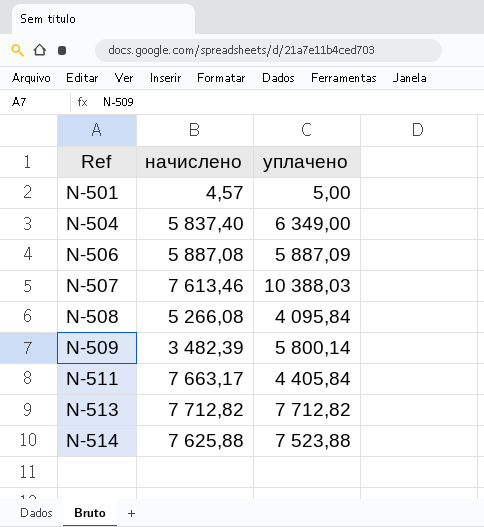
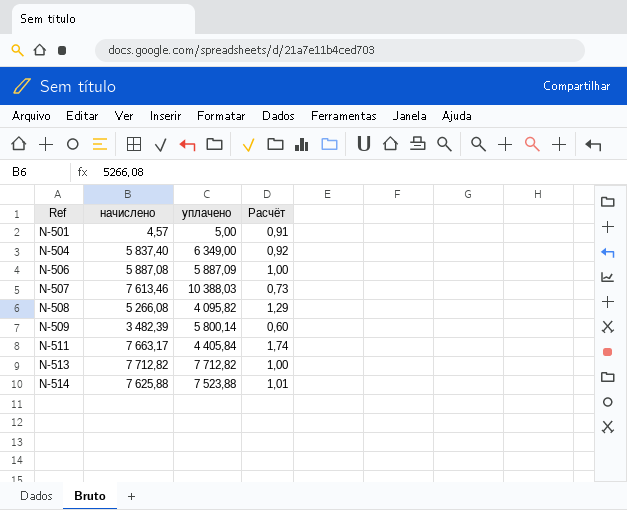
column Расчёт | formula: none -> [начислено] / [уплачено]
N-508 | уплачено: 4 095,84 -> 4 095,82

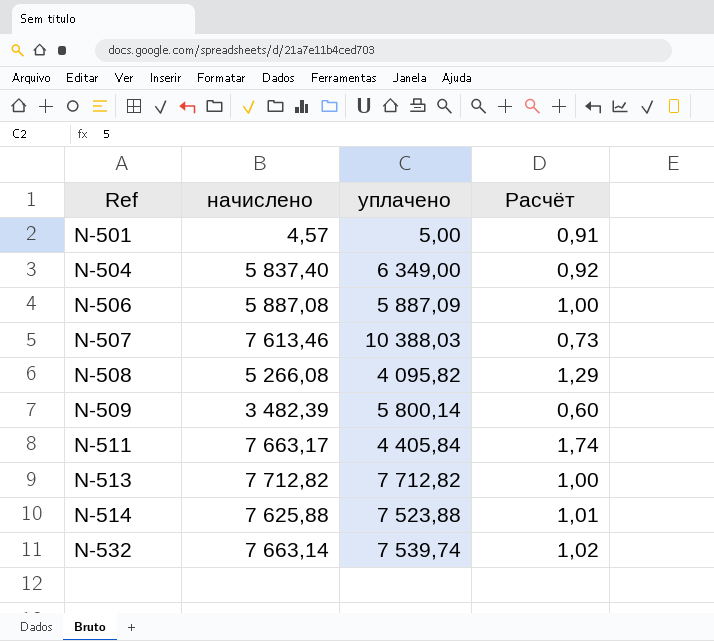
row N-532: none -> 7 663,14 | 7 539,74 | 1,02

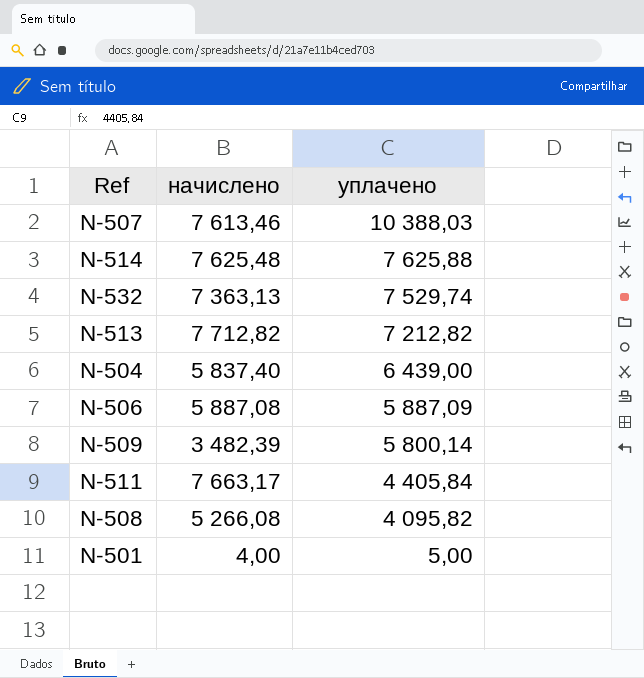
row order: Ref ascending -> уплачено descending
column Расчёт | formula: [начислено] / [уплачено] -> none
N-514 | начислено: 7 625,88 -> 7 625,48
N-514 | уплачено: 7 523,88 -> 7 625,88
N-532 | начислено: 7 663,14 -> 7 363,13
N-532 | уплачено: 7 539,74 -> 7 529,74
N-513 | уплачено: 7 712,82 -> 7 212,82
N-504 | уплачено: 6 349,00 -> 6 439,00
N-501 | начислено: 4,57 -> 4,00

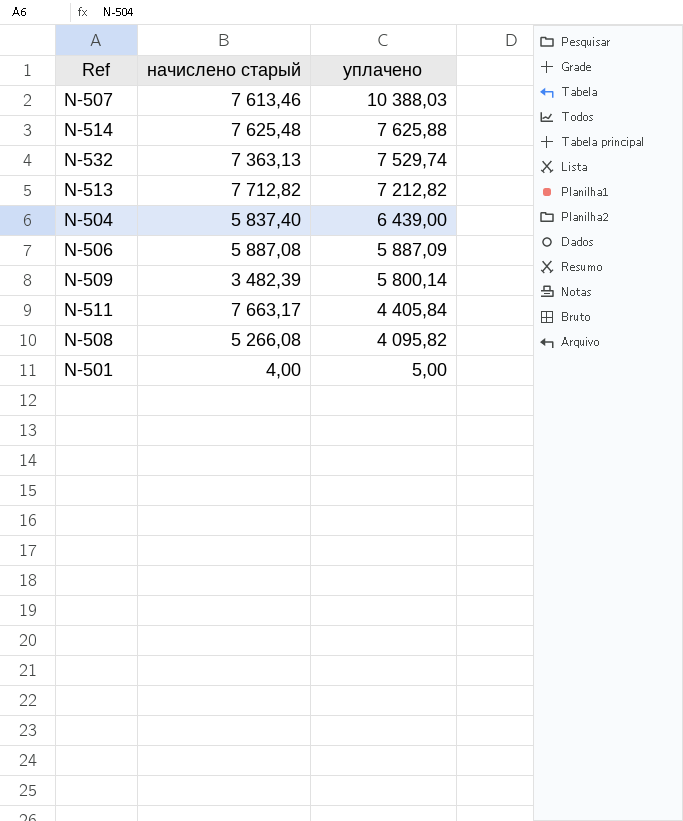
column name: начислено -> начислено старый

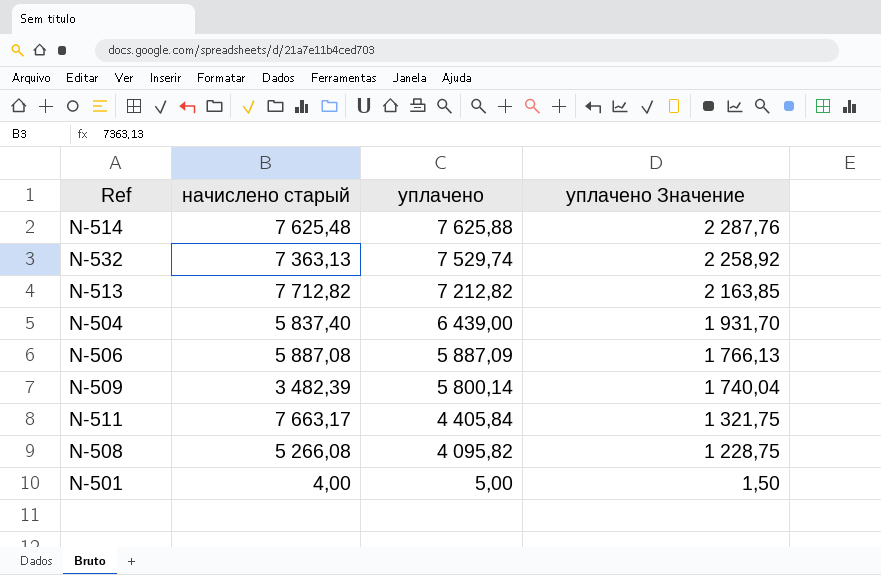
column уплачено Значение | formula: none -> [уплачено] * 0,3
row N-507: 7 613,46 | 10 388,03 -> none

